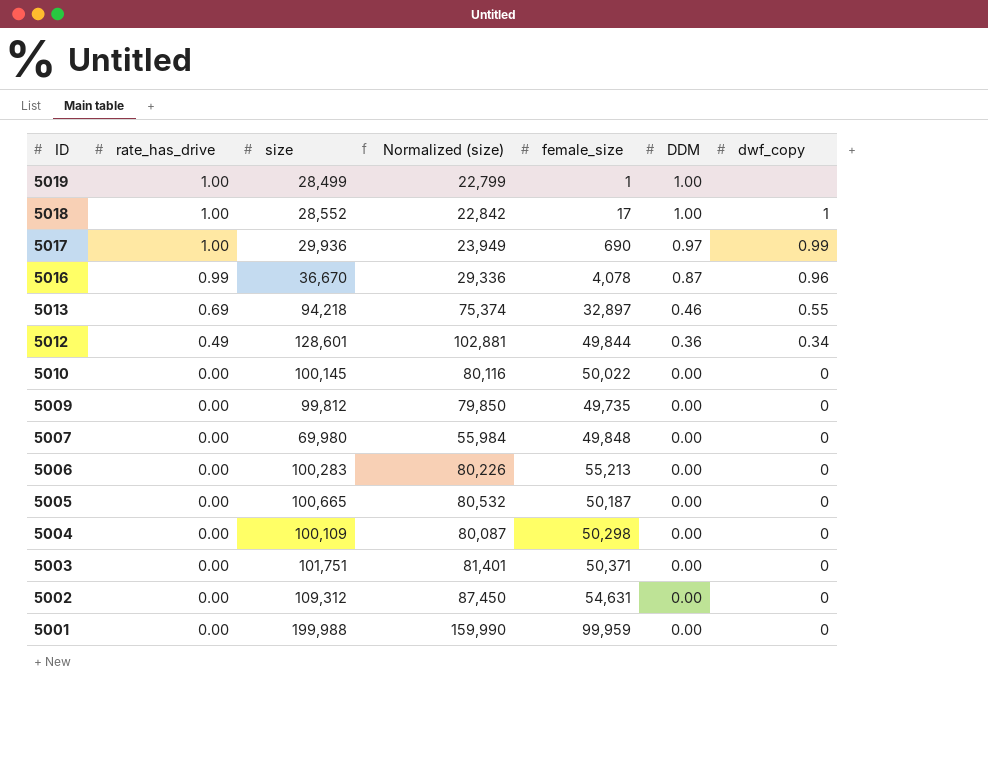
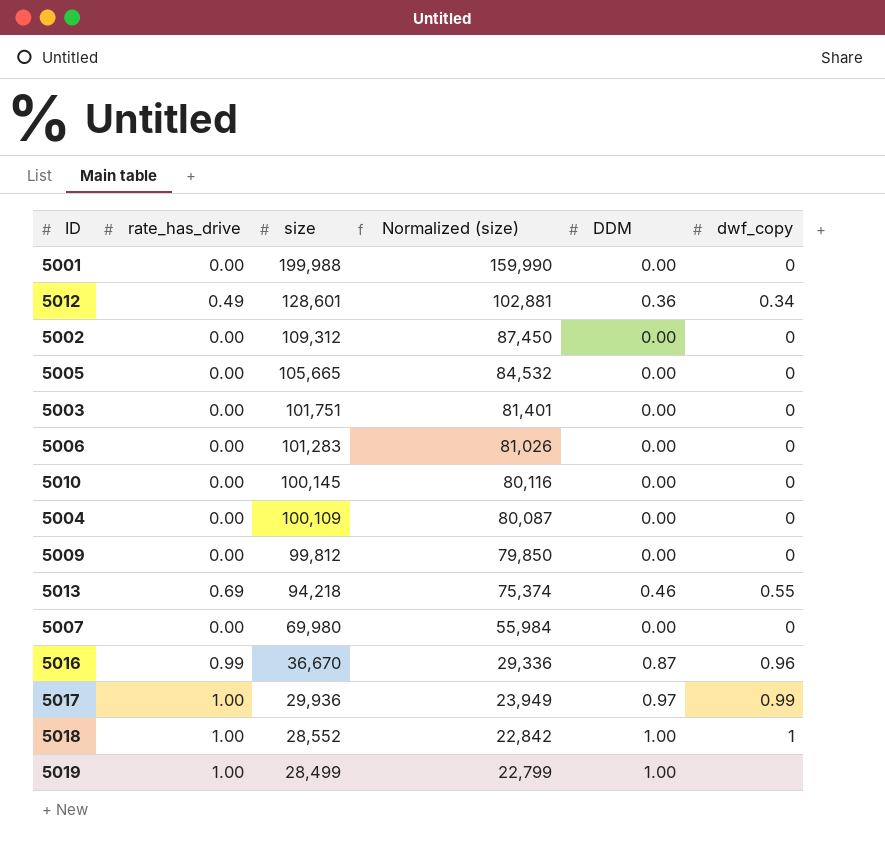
row order: ID descending -> size descending
column female_size | position: 5 -> none
5005 | size: 100,665 -> 105,665
5005 | Normalized (size): 80,532 -> 84,532
5006 | size: 100,283 -> 101,283
5006 | Normalized (size): 80,226 -> 81,026

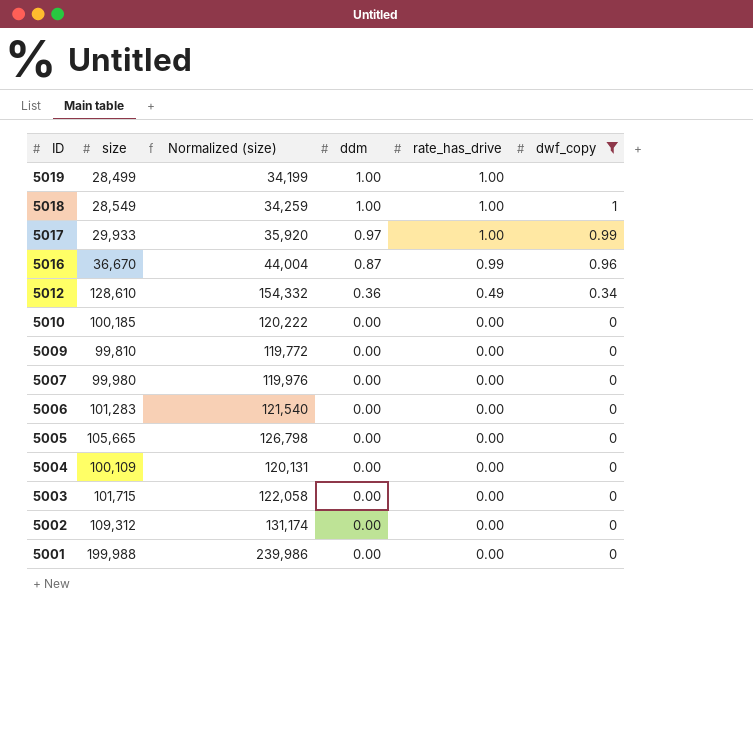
filter: none -> dwf_copy != 0.55
row order: size descending -> ID descending
column Normalized (size) | formula: [size] * 0.8 -> [size] * 1.2
column name: DDM -> ddm
column rate_has_drive | position: 2 -> 5
5018 | size: 28,552 -> 28,549
5017 | size: 29,936 -> 29,933
5012 | size: 128,601 -> 128,610
5010 | size: 100,145 -> 100,185
5009 | size: 99,812 -> 99,810
5007 | size: 69,980 -> 99,980
5003 | size: 101,751 -> 101,715

